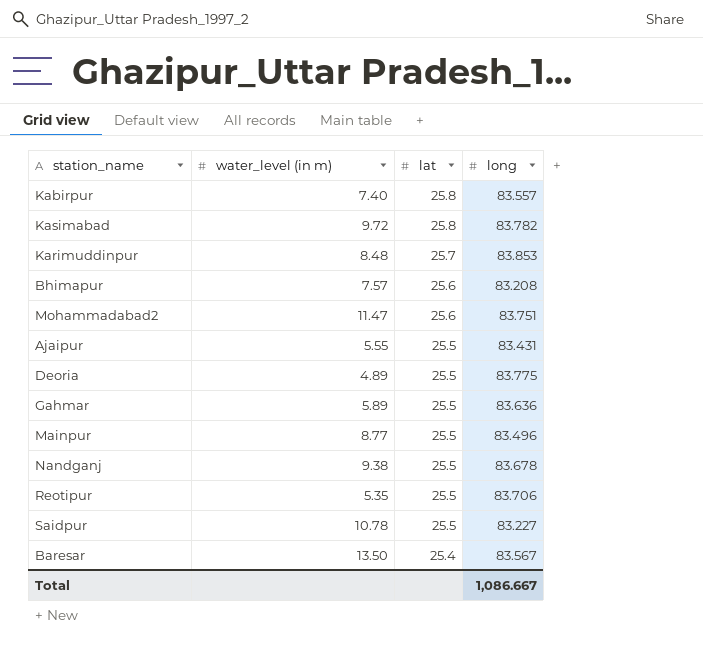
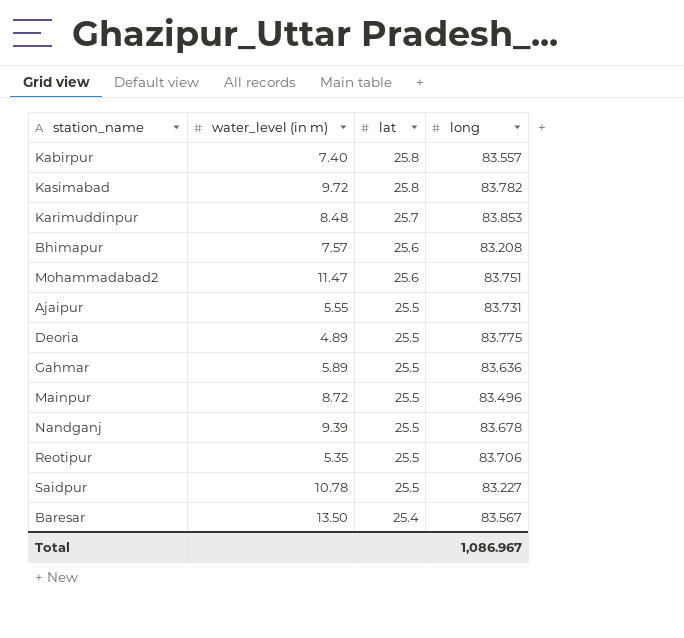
Ajaipur | long: 83.431 -> 83.731
Mainpur | water_level (in m): 8.77 -> 8.72
Nandganj | water_level (in m): 9.38 -> 9.39
Total | long: 1,086.667 -> 1,086.967

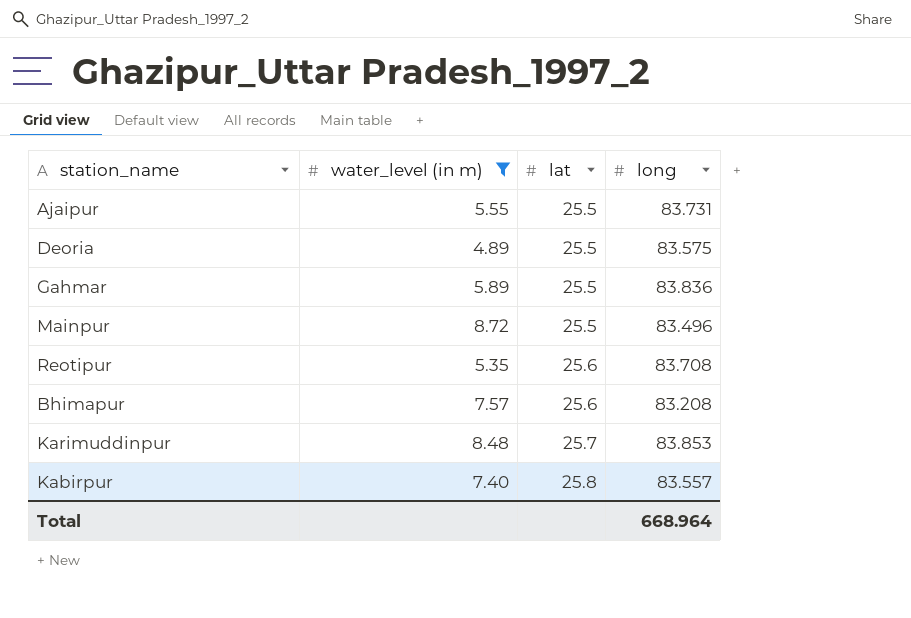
filter: none -> water_level (in m) <= 8.72
row order: lat descending -> lat ascending
Deoria | long: 83.775 -> 83.575
Gahmar | long: 83.636 -> 83.836
Reotipur | lat: 25.5 -> 25.6
Reotipur | long: 83.706 -> 83.708
Total | long: 1,086.967 -> 668.964

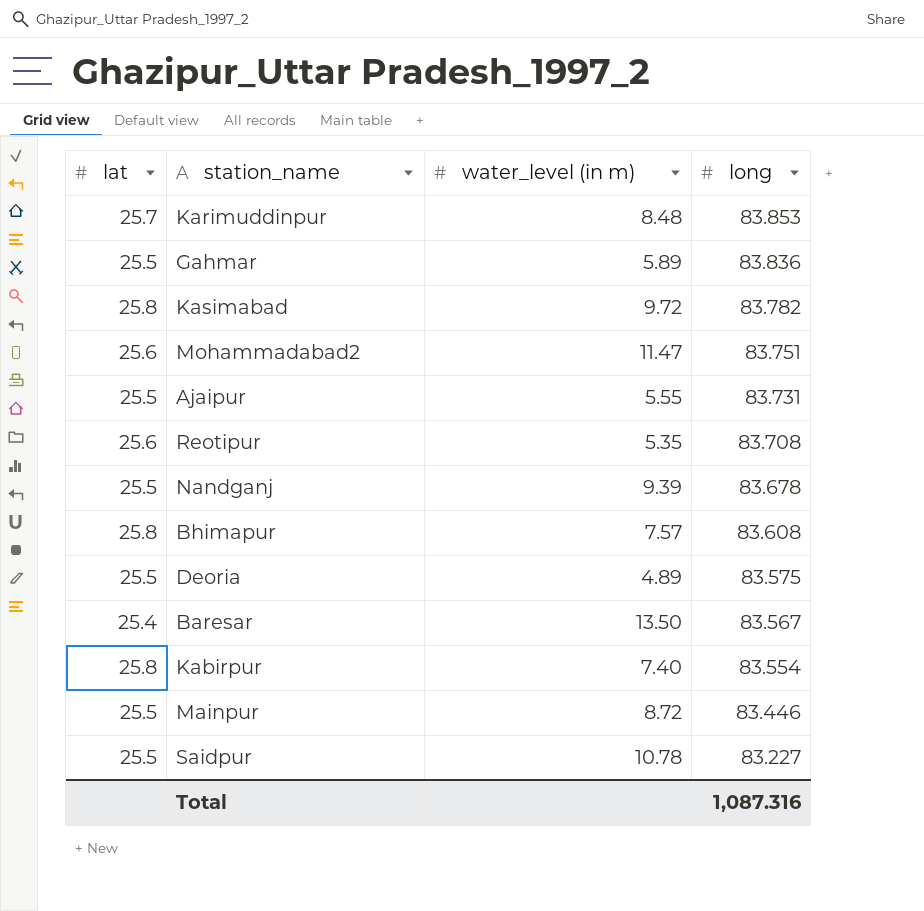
filter: water_level (in m) <= 8.72 -> none
row order: lat ascending -> long descending
column lat | position: 3 -> 1
Bhimapur | lat: 25.6 -> 25.8
Bhimapur | long: 83.208 -> 83.608
Kabirpur | long: 83.557 -> 83.554
Mainpur | long: 83.496 -> 83.446
Total | long: 668.964 -> 1,087.316

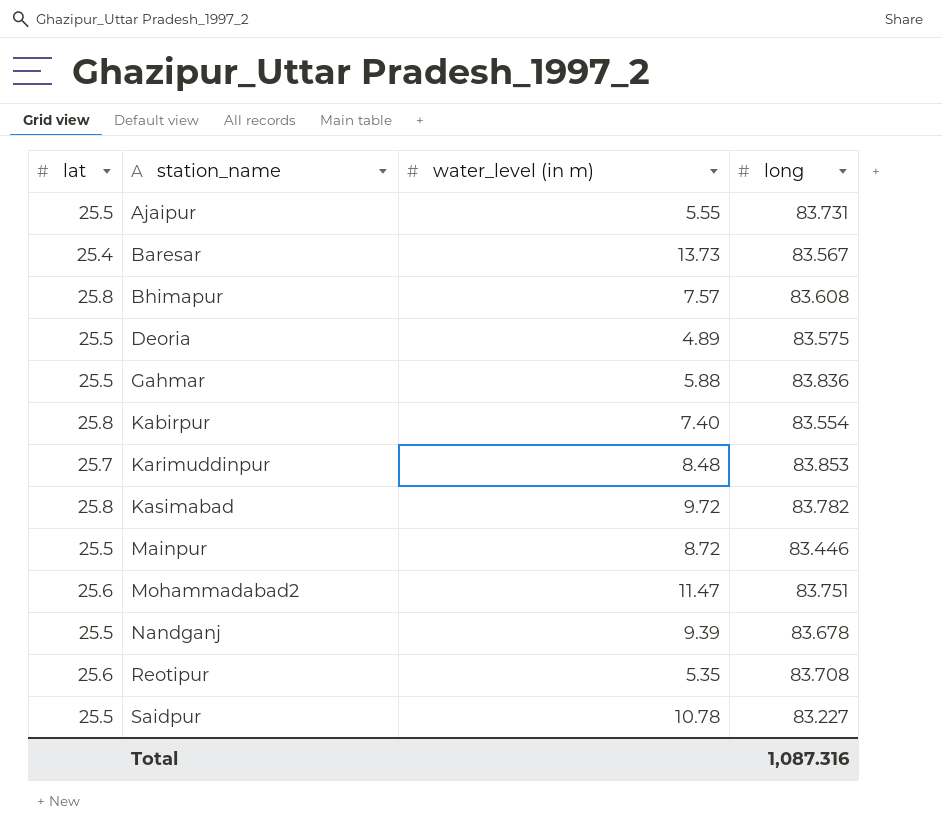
row order: long descending -> station_name ascending
Baresar | water_level (in m): 13.50 -> 13.73
Gahmar | water_level (in m): 5.89 -> 5.88

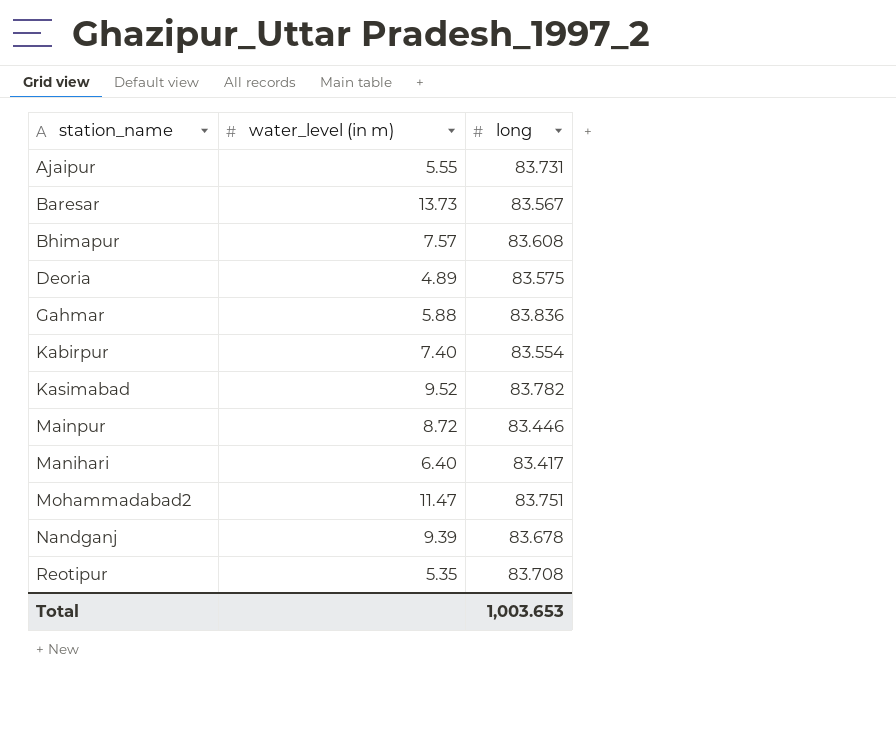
column lat | position: 1 -> none
row Karimuddinpur: 25.7 | 8.48 | 83.853 -> none
row Saidpur: 25.5 | 10.78 | 83.227 -> none
Kasimabad | water_level (in m): 9.72 -> 9.52
row Manihari: none -> 6.40 | 83.417
Total | long: 1,087.316 -> 1,003.653

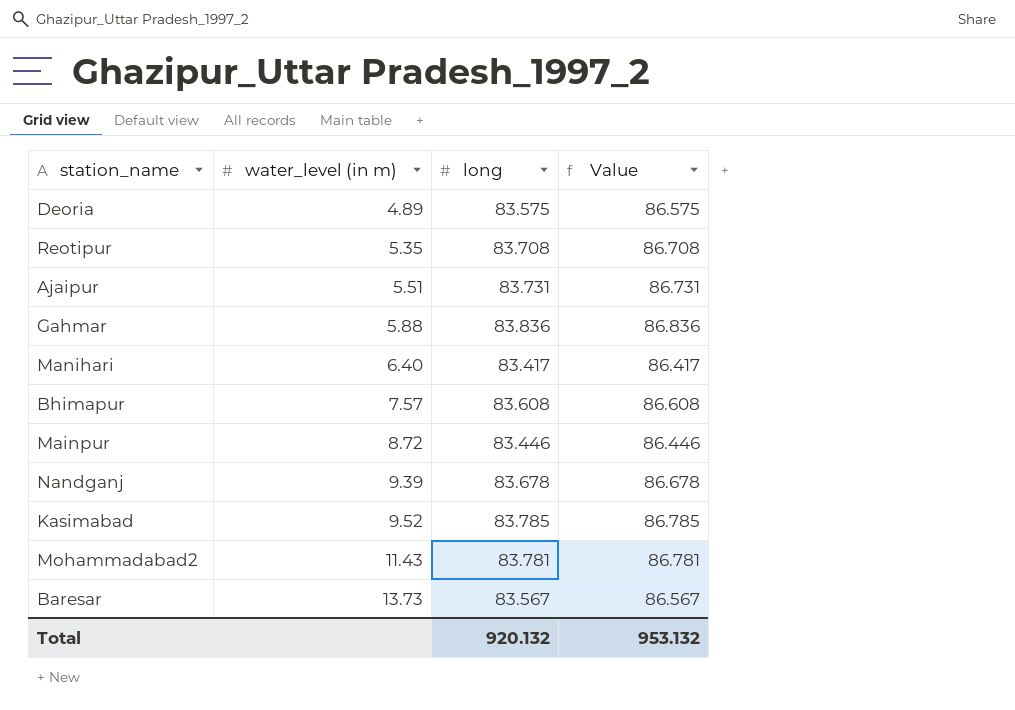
row order: station_name ascending -> water_level (in m) ascending
column Value | formula: none -> [long] + 3
row Kabirpur: 7.40 | 83.554 -> none
Ajaipur | water_level (in m): 5.55 -> 5.51
Kasimabad | long: 83.782 -> 83.785
Mohammadabad2 | water_level (in m): 11.47 -> 11.43
Mohammadabad2 | long: 83.751 -> 83.781
Total | long: 1,003.653 -> 920.132

